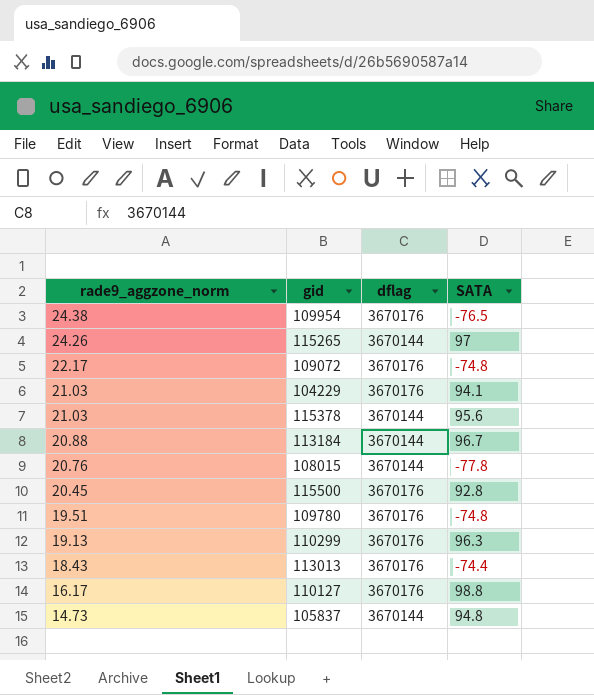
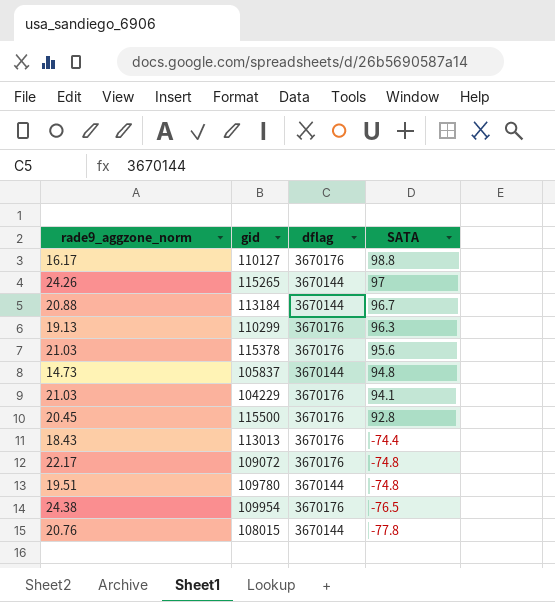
row order: rade9_aggzone_norm descending -> SATA descending
115378 | dflag: 3670144 -> 3670176
109780 | dflag: 3670176 -> 3670144

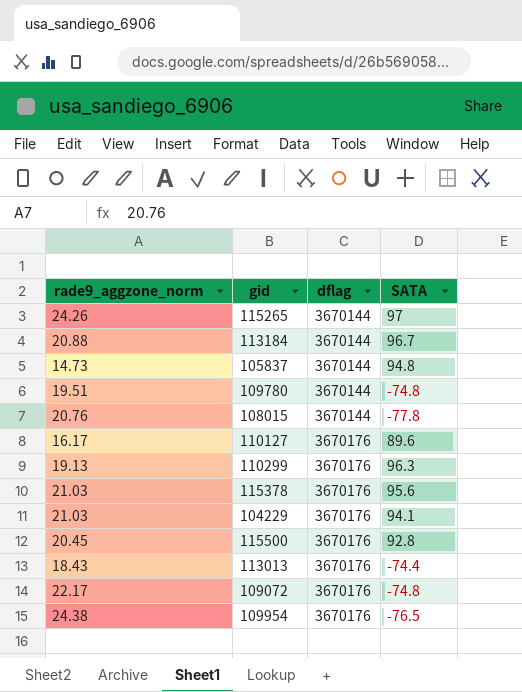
row order: SATA descending -> dflag ascending
110127 | SATA: 98.8 -> 89.6

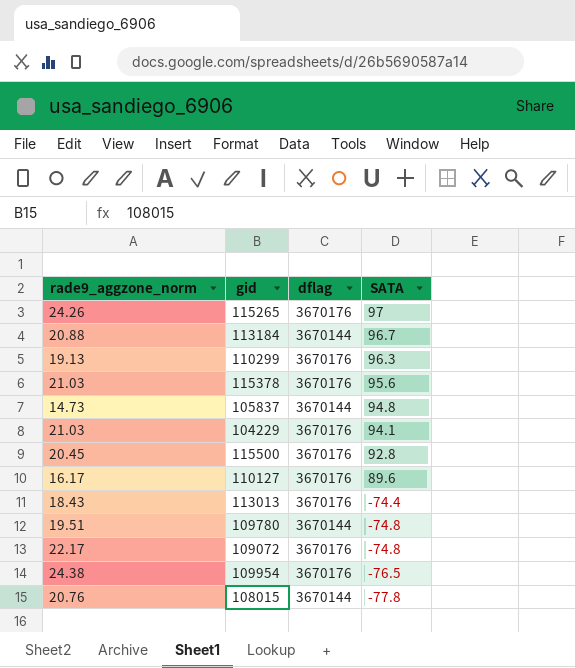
row order: dflag ascending -> SATA descending
115265 | dflag: 3670144 -> 3670176

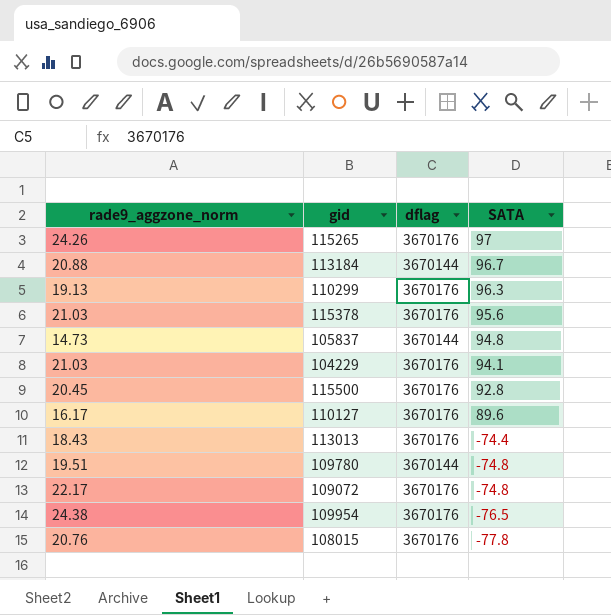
108015 | dflag: 3670144 -> 3670176

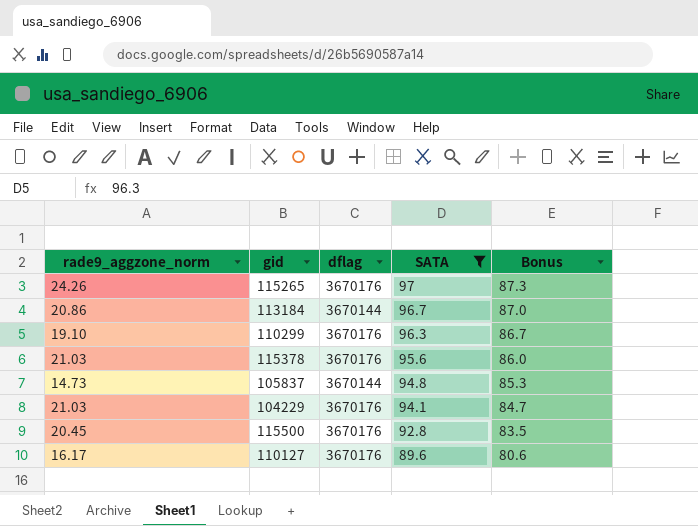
filter: none -> SATA >= 89.6
column Bonus | formula: none -> [SATA] * 0.9
113184 | rade9_aggzone_norm: 20.88 -> 20.86
110299 | rade9_aggzone_norm: 19.13 -> 19.10

